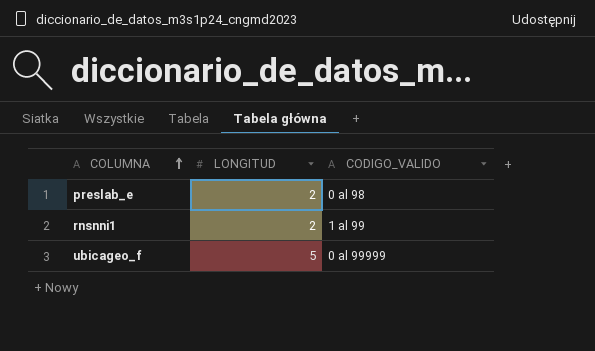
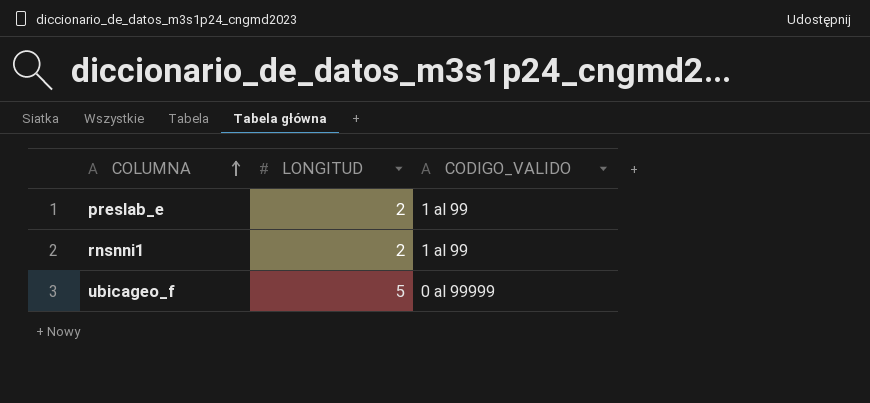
preslab_e | CODIGO_VALIDO: 0 al 98 -> 1 al 99

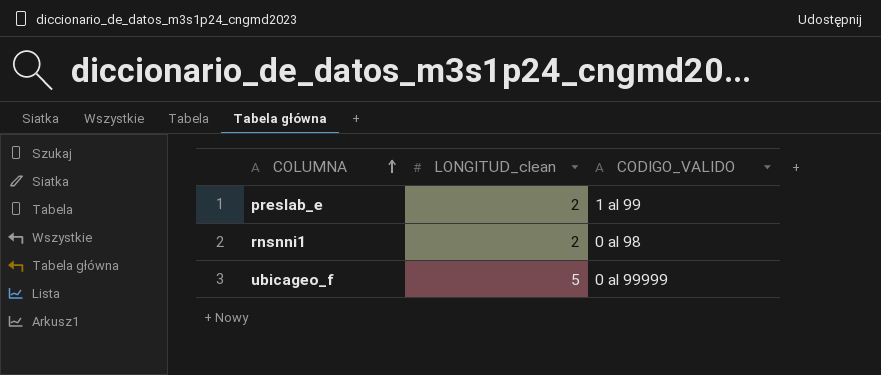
column name: LONGITUD -> LONGITUD_clean
rnsnni1 | CODIGO_VALIDO: 1 al 99 -> 0 al 98

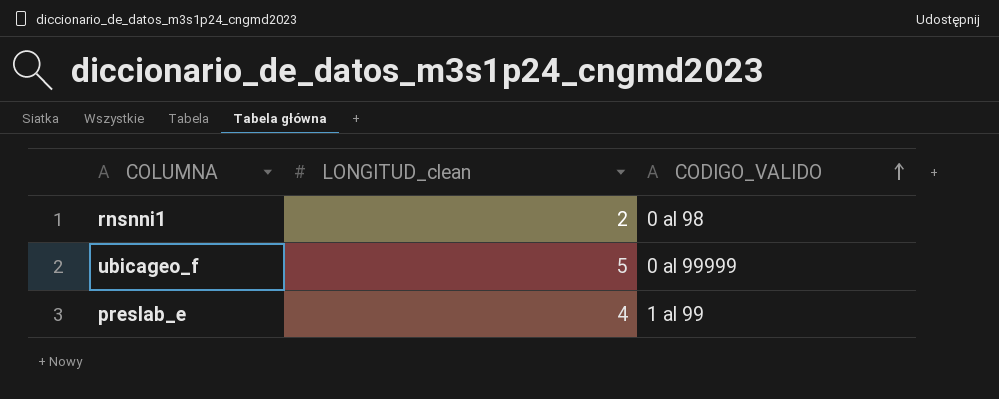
row order: COLUMNA ascending -> CODIGO_VALIDO ascending
preslab_e | LONGITUD_clean: 2 -> 4

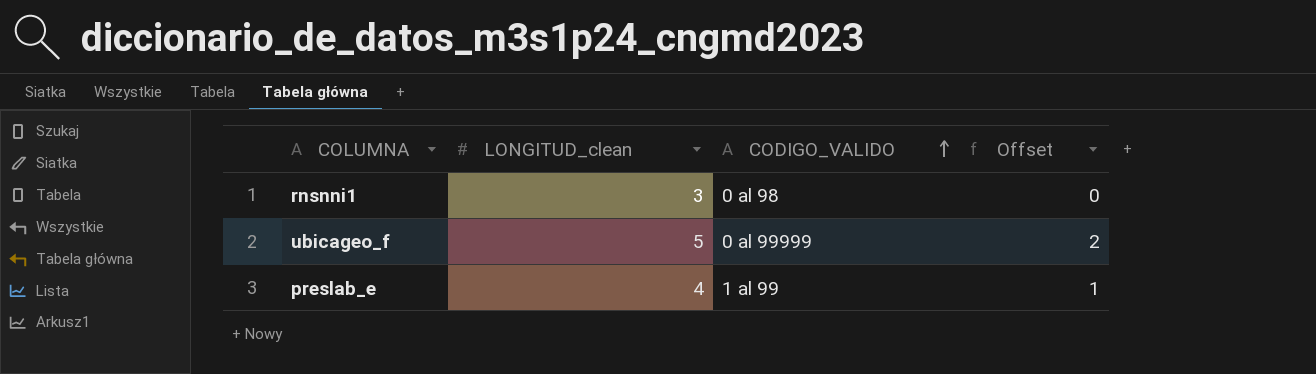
column Offset | formula: none -> [LONGITUD_clean] - 3
rnsnni1 | LONGITUD_clean: 2 -> 3

